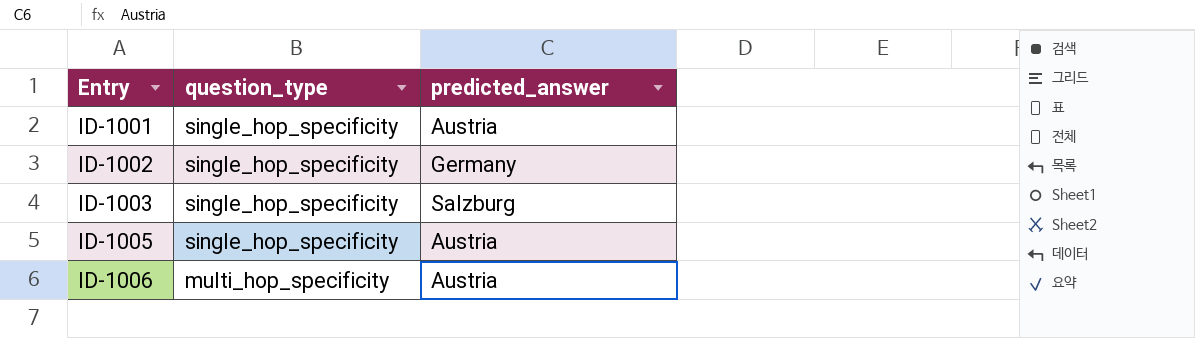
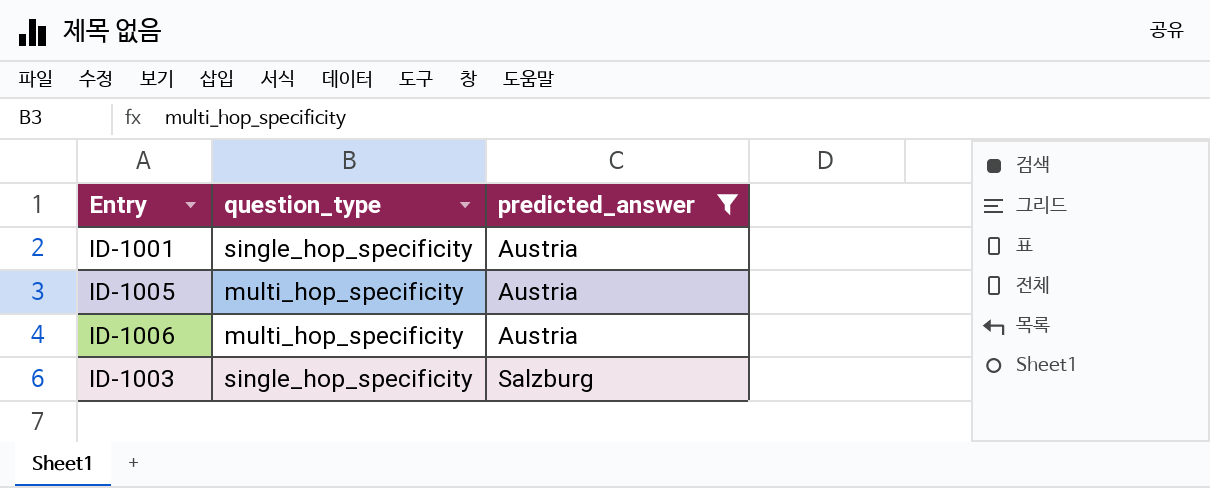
filter: none -> predicted_answer != Germany
row order: Entry ascending -> predicted_answer ascending
ID-1005 | question_type: single_hop_specificity -> multi_hop_specificity

